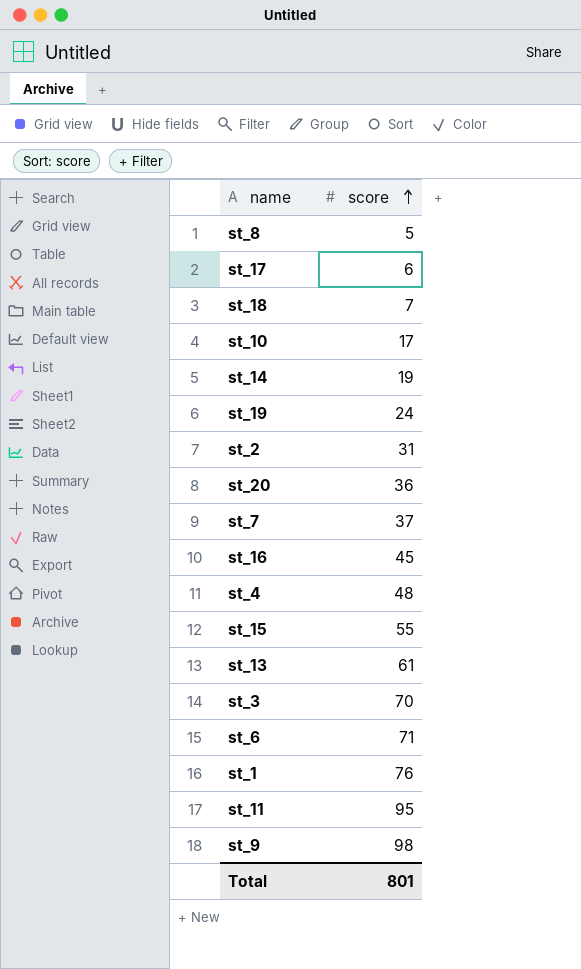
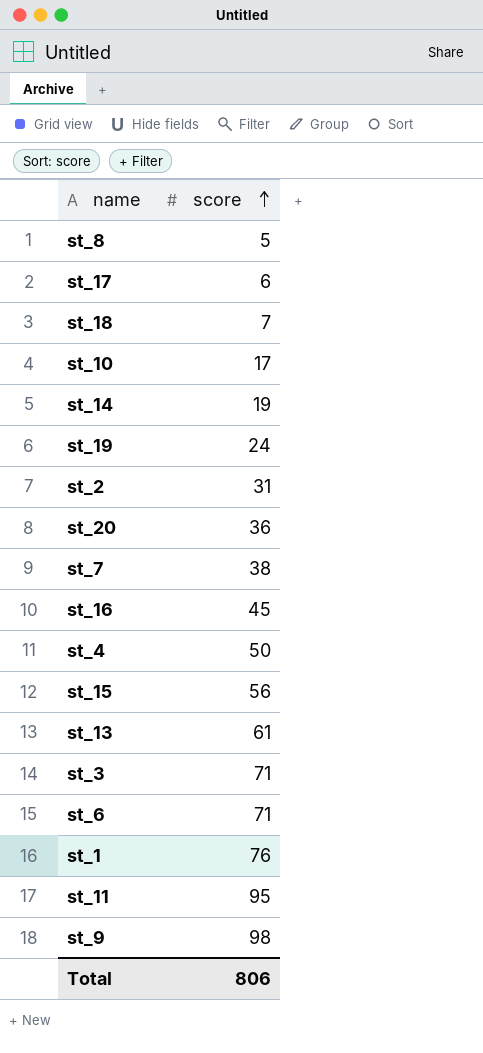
st_7 | score: 37 -> 38
st_4 | score: 48 -> 50
st_15 | score: 55 -> 56
st_3 | score: 70 -> 71
Total | score: 801 -> 806

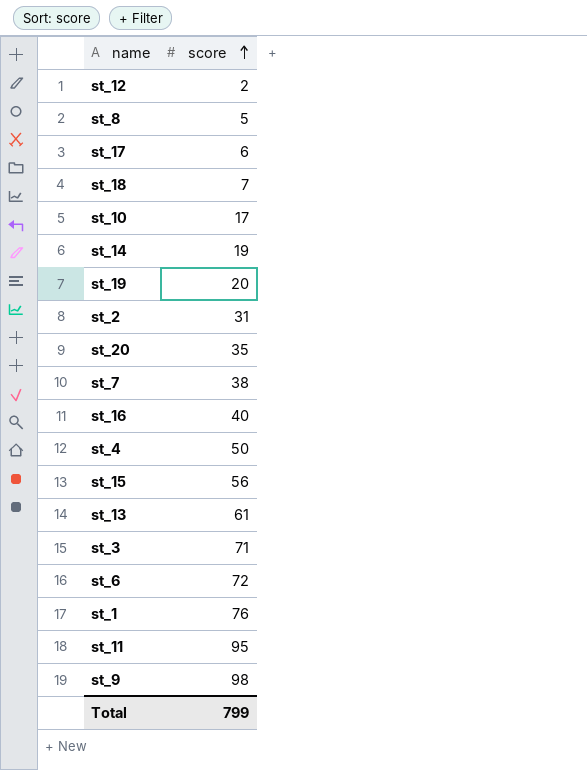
row st_12: none -> 2
st_19 | score: 24 -> 20
st_20 | score: 36 -> 35
st_16 | score: 45 -> 40
st_6 | score: 71 -> 72
Total | score: 806 -> 799

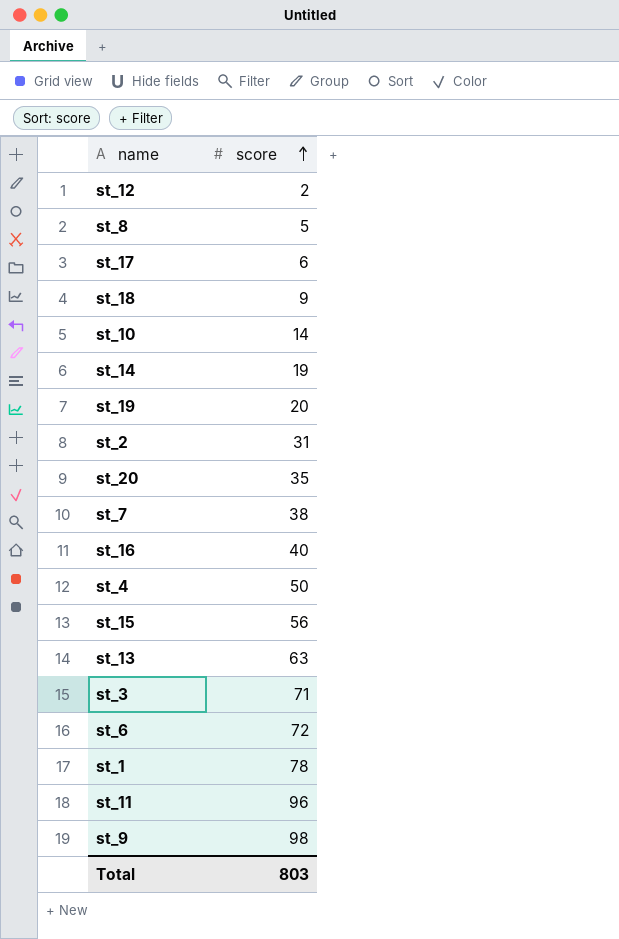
st_18 | score: 7 -> 9
st_10 | score: 17 -> 14
st_13 | score: 61 -> 63
st_1 | score: 76 -> 78
st_11 | score: 95 -> 96
Total | score: 799 -> 803

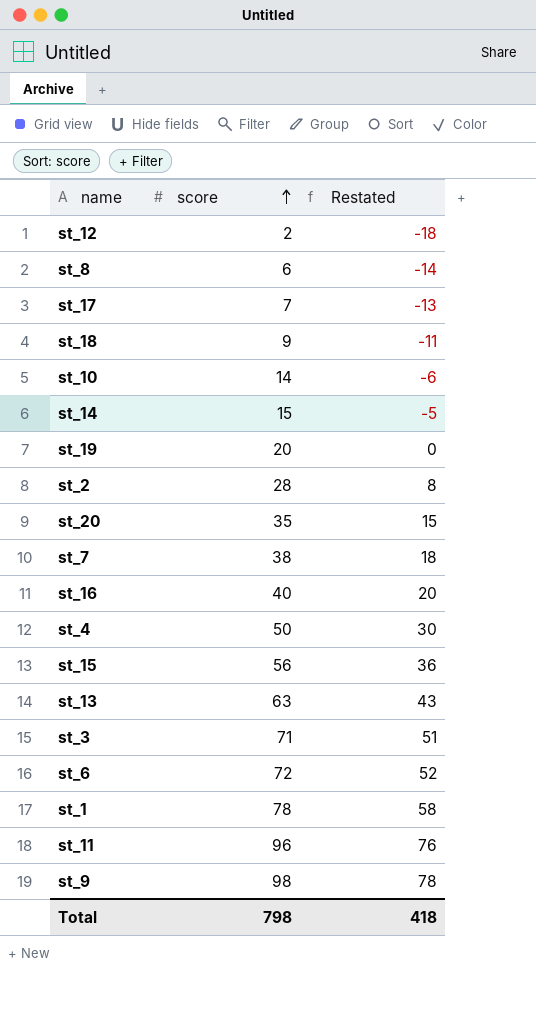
column Restated | formula: none -> [score] - 20
st_8 | score: 5 -> 6
st_17 | score: 6 -> 7
st_14 | score: 19 -> 15
st_2 | score: 31 -> 28
Total | score: 803 -> 798

